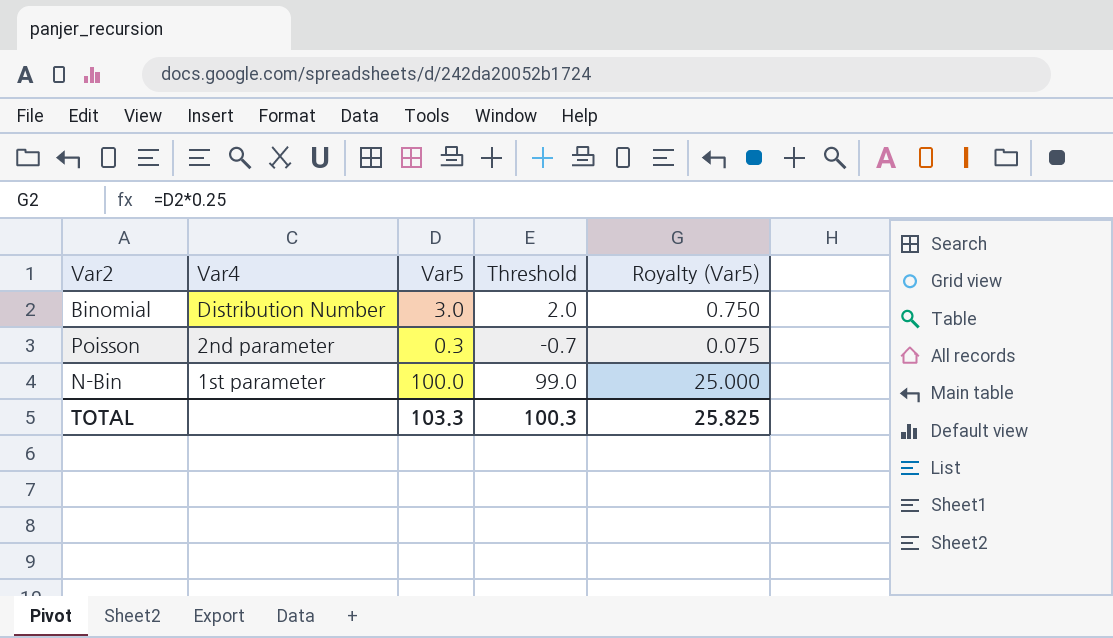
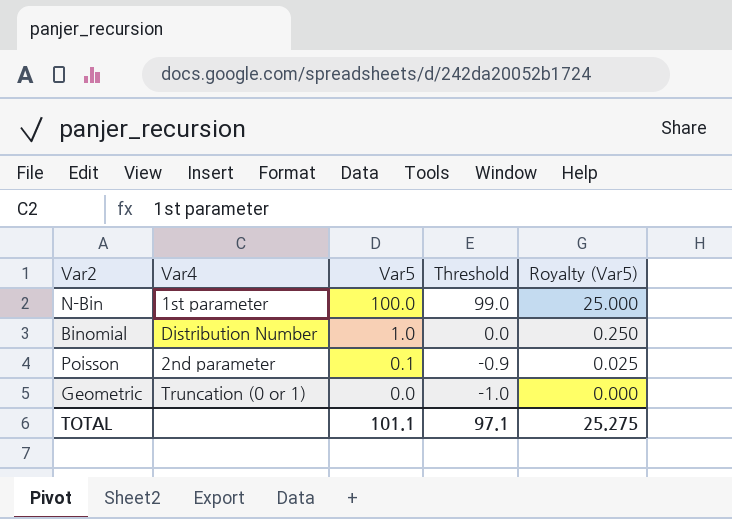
row order: Var4 descending -> Var5 descending
Binomial | Var5: 3.0 -> 1.0
Binomial | Threshold: 2.0 -> 0.0
Binomial | Royalty (Var5): 0.750 -> 0.250
Poisson | Var5: 0.3 -> 0.1
Poisson | Threshold: -0.7 -> -0.9
Poisson | Royalty (Var5): 0.075 -> 0.025
row Geometric: none -> Truncation (0 or 1) | 0.0 | -1.0 | 0.000
TOTAL | Var5: 103.3 -> 101.1
TOTAL | Threshold: 100.3 -> 97.1
TOTAL | Royalty (Var5): 25.825 -> 25.275

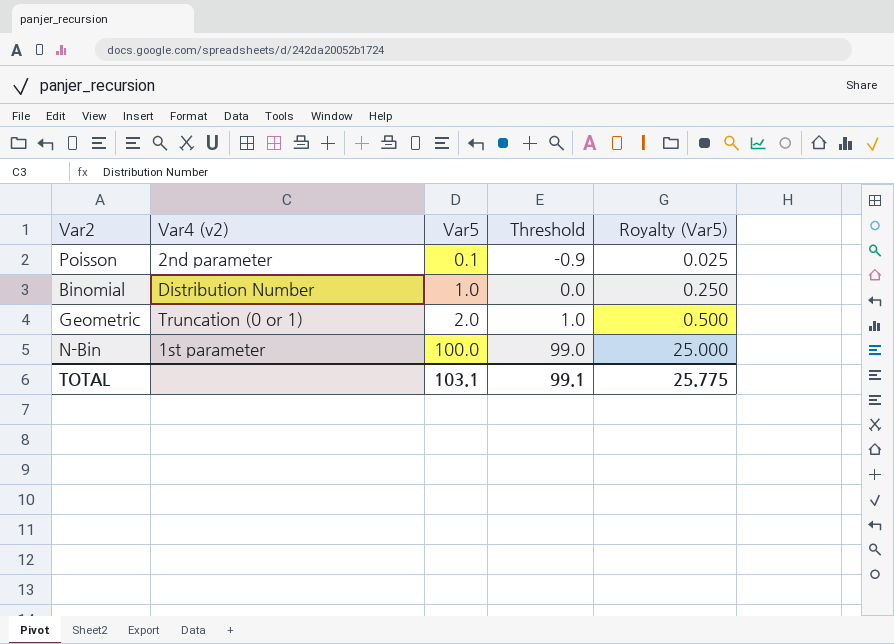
row order: Var5 descending -> Var5 ascending
column name: Var4 -> Var4 (v2)
Geometric | Var5: 0.0 -> 2.0
Geometric | Threshold: -1.0 -> 1.0
Geometric | Royalty (Var5): 0.000 -> 0.500
TOTAL | Var5: 101.1 -> 103.1
TOTAL | Threshold: 97.1 -> 99.1
TOTAL | Royalty (Var5): 25.275 -> 25.775

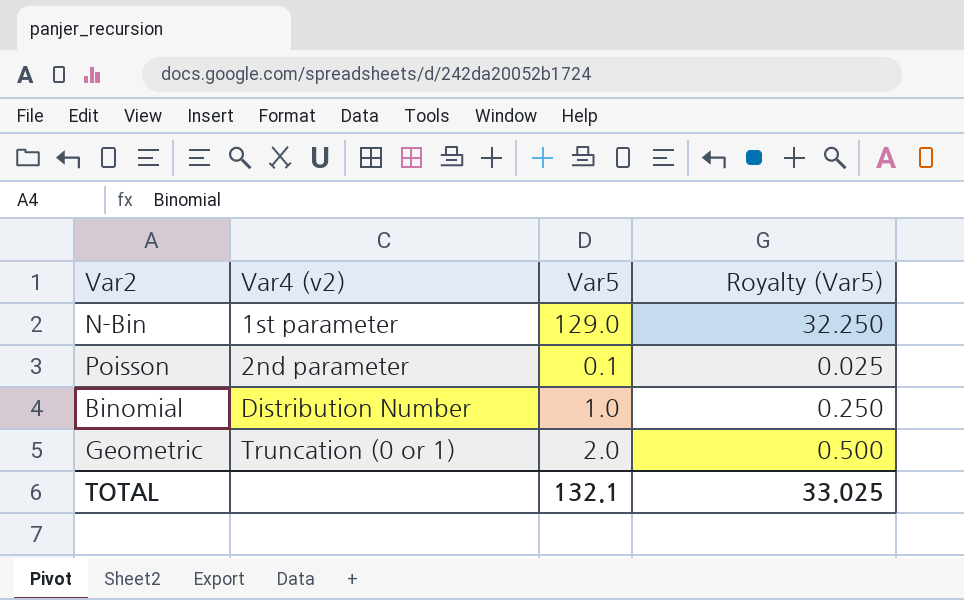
row order: Var5 ascending -> Var4 (v2) ascending
column Threshold | formula: [Var5] - 1 -> none
N-Bin | Var5: 100.0 -> 129.0
N-Bin | Royalty (Var5): 25.000 -> 32.250
TOTAL | Var5: 103.1 -> 132.1
TOTAL | Royalty (Var5): 25.775 -> 33.025

